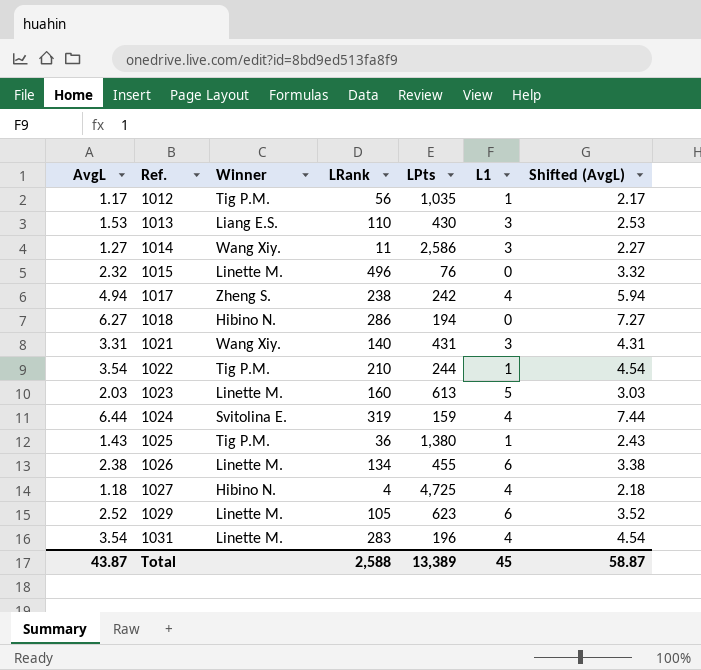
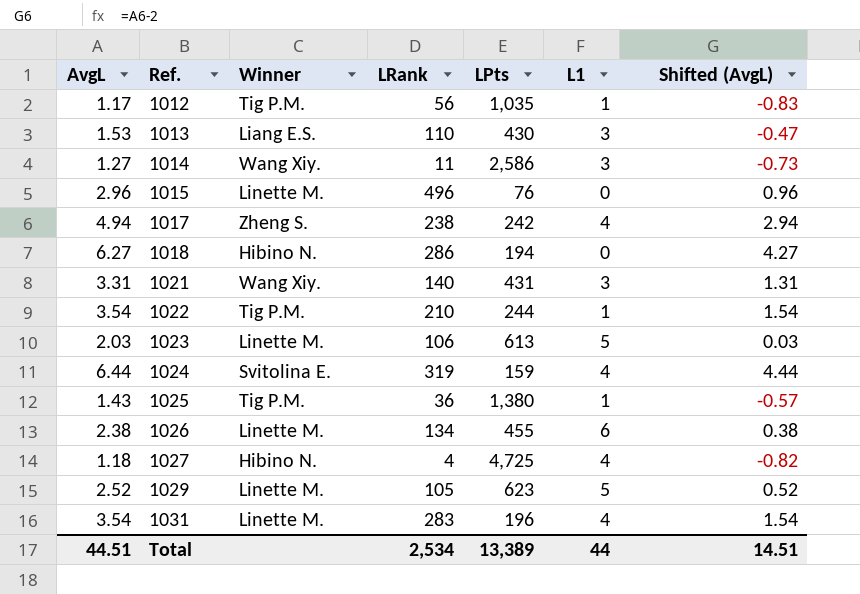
column Shifted (AvgL) | formula: [AvgL] + 1 -> [AvgL] - 2
1015 | AvgL: 2.32 -> 2.96
1023 | LRank: 160 -> 106
1029 | L1: 6 -> 5
Total | AvgL: 43.87 -> 44.51
Total | LRank: 2,588 -> 2,534
Total | L1: 45 -> 44
Total | Shifted (AvgL): 58.87 -> 14.51

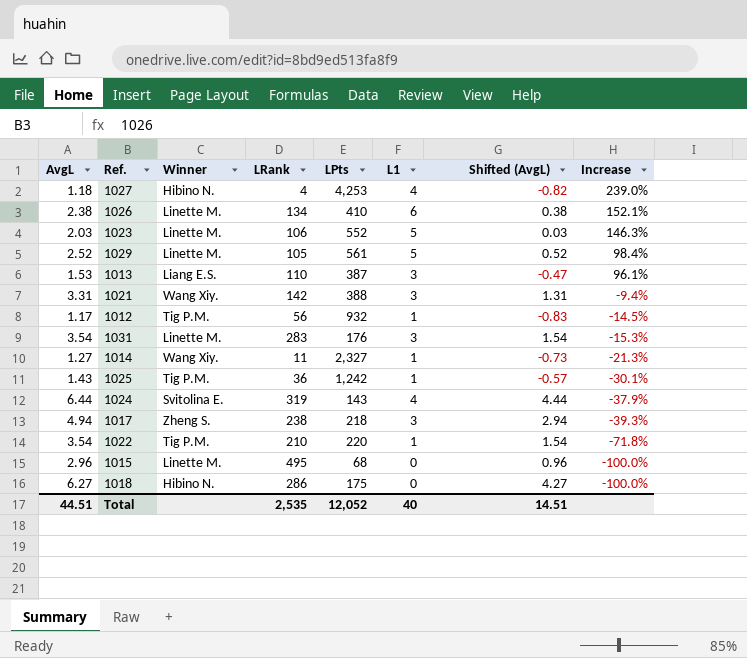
row order: Ref. ascending -> Increase descending
column Increase | formula: none -> ([L1] - [AvgL]) / [AvgL]
1027 | LPts: 4,725 -> 4,253
1026 | LPts: 455 -> 410
1023 | LPts: 613 -> 552
1029 | LPts: 623 -> 561
1013 | LPts: 430 -> 387
1021 | LRank: 140 -> 142
1021 | LPts: 431 -> 388
1012 | LPts: 1,035 -> 932
1031 | LPts: 196 -> 176
1031 | L1: 4 -> 3
1014 | LPts: 2,586 -> 2,327
1014 | L1: 3 -> 1
1025 | LPts: 1,380 -> 1,242
1024 | LPts: 159 -> 143
1017 | LPts: 242 -> 218
1017 | L1: 4 -> 3
1022 | LPts: 244 -> 220
1015 | LRank: 496 -> 495
1015 | LPts: 76 -> 68
1018 | LPts: 194 -> 175
Total | LRank: 2,534 -> 2,535
Total | LPts: 13,389 -> 12,052
Total | L1: 44 -> 40

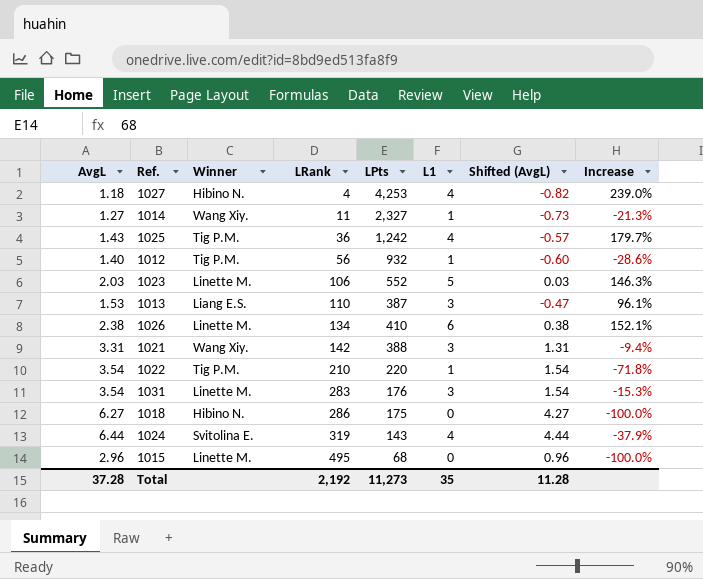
row order: Increase descending -> LRank ascending
row 1029: 2.52 | Linette M. | 105 | 561 | 5 | 0.52 | 98.4% -> none
row 1017: 4.94 | Zheng S. | 238 | 218 | 3 | 2.94 | -39.3% -> none
1025 | L1: 1 -> 4
1025 | Increase: -30.1% -> 179.7%
1012 | AvgL: 1.17 -> 1.40
1012 | Shifted (AvgL): -0.83 -> -0.60
1012 | Increase: -14.5% -> -28.6%
Total | AvgL: 44.51 -> 37.28
Total | LRank: 2,535 -> 2,192
Total | LPts: 12,052 -> 11,273
Total | L1: 40 -> 35
Total | Shifted (AvgL): 14.51 -> 11.28

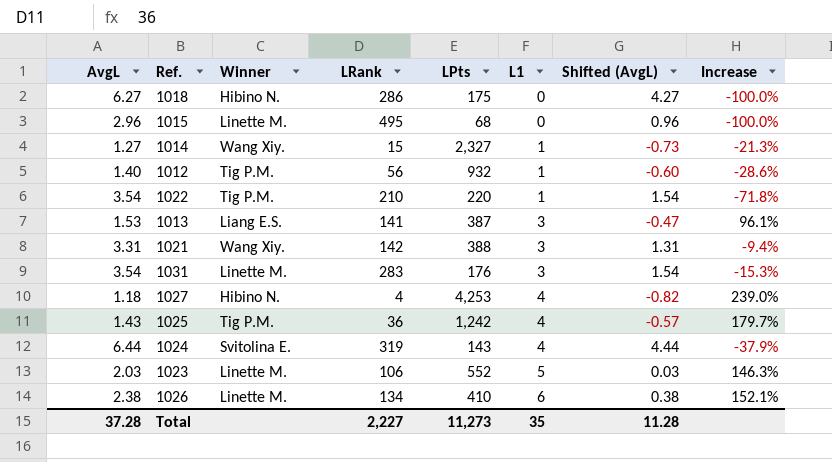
row order: LRank ascending -> L1 ascending
1014 | LRank: 11 -> 15
1013 | LRank: 110 -> 141
Total | LRank: 2,192 -> 2,227

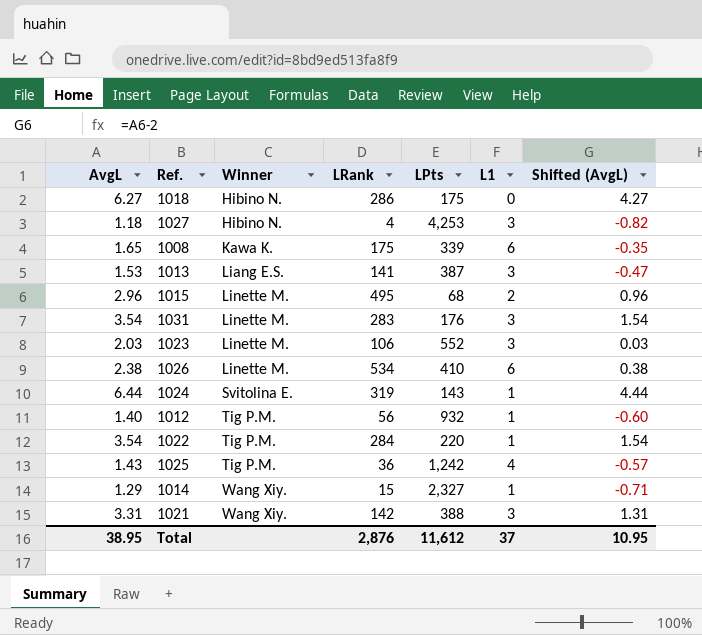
row order: L1 ascending -> Winner ascending
column Increase | formula: ([L1] - [AvgL]) / [AvgL] -> none
1027 | L1: 4 -> 3
row 1008: none -> 1.65 | Kawa K. | 175 | 339 | 6 | -0.35
1015 | L1: 0 -> 2
1023 | L1: 5 -> 3
1026 | LRank: 134 -> 534
1024 | L1: 4 -> 1
1022 | LRank: 210 -> 284
1014 | AvgL: 1.27 -> 1.29
1014 | Shifted (AvgL): -0.73 -> -0.71
Total | AvgL: 37.28 -> 38.95
Total | LRank: 2,227 -> 2,876
Total | LPts: 11,273 -> 11,612
Total | L1: 35 -> 37
Total | Shifted (AvgL): 11.28 -> 10.95

